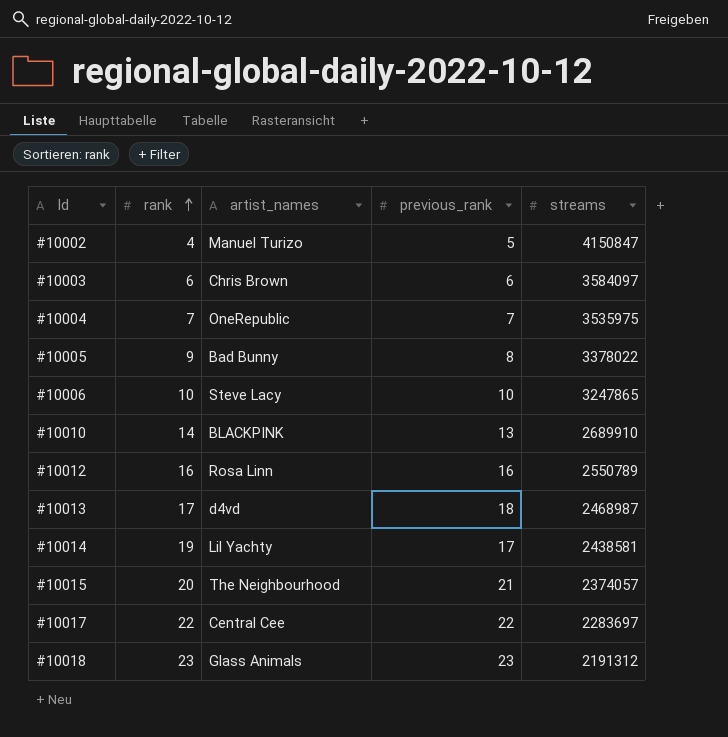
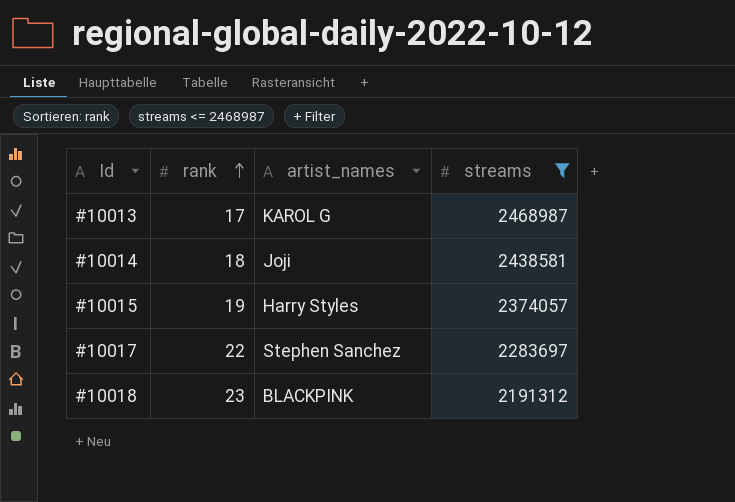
filter: none -> streams <= 2468987
column previous_rank | position: 4 -> none
#10013 | artist_names: d4vd -> KAROL G
#10014 | rank: 19 -> 18
#10014 | artist_names: Lil Yachty -> Joji
#10015 | rank: 20 -> 19
#10015 | artist_names: The Neighbourhood -> Harry Styles
#10017 | artist_names: Central Cee -> Stephen Sanchez
#10018 | artist_names: Glass Animals -> BLACKPINK

